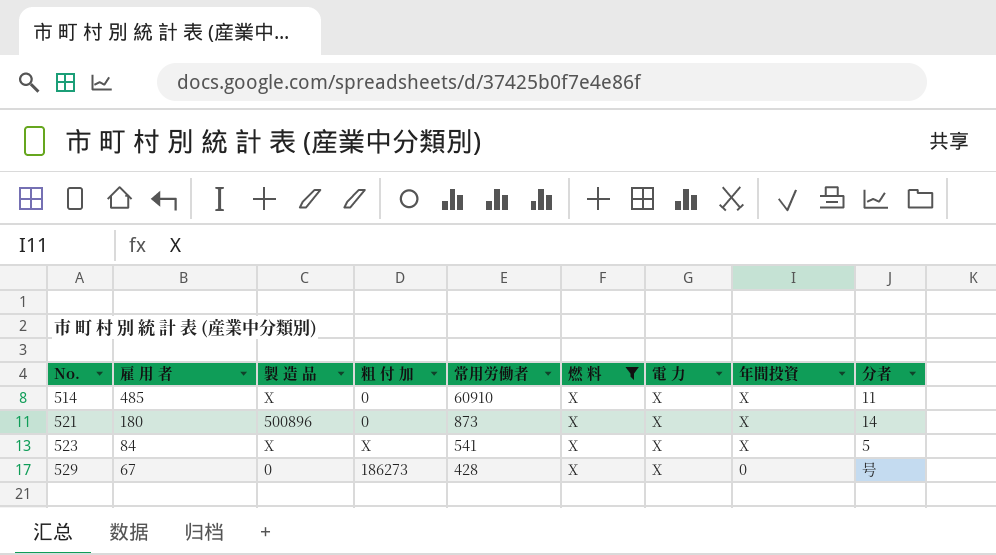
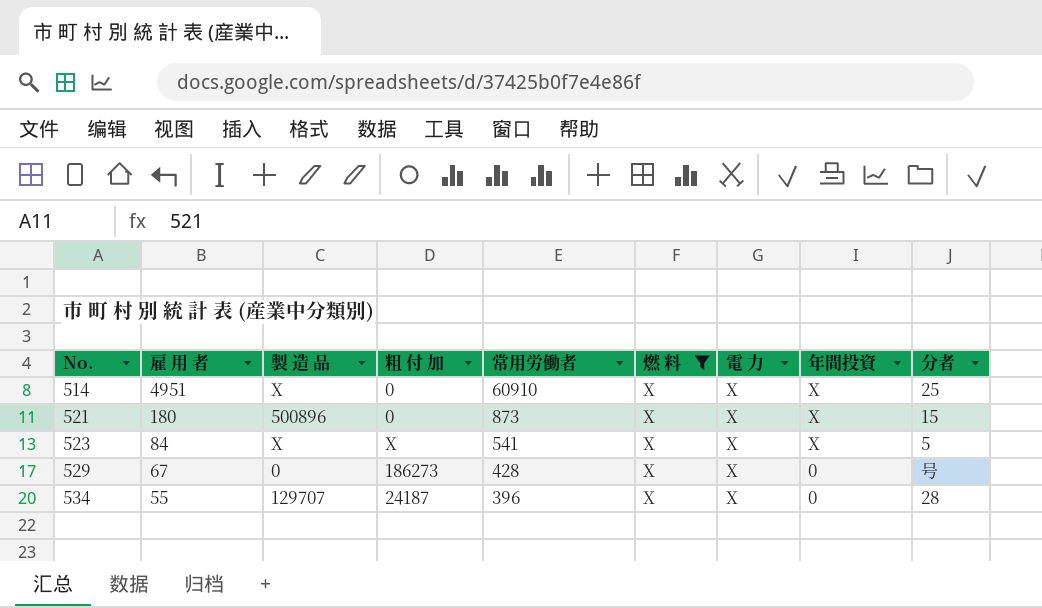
514 | 雇 用 者: 485 -> 4951
514 | 分者: 11 -> 25
521 | 分者: 14 -> 15
row 534: none -> 55 | 129707 | 24187 | 396 | X | X | 0 | 28

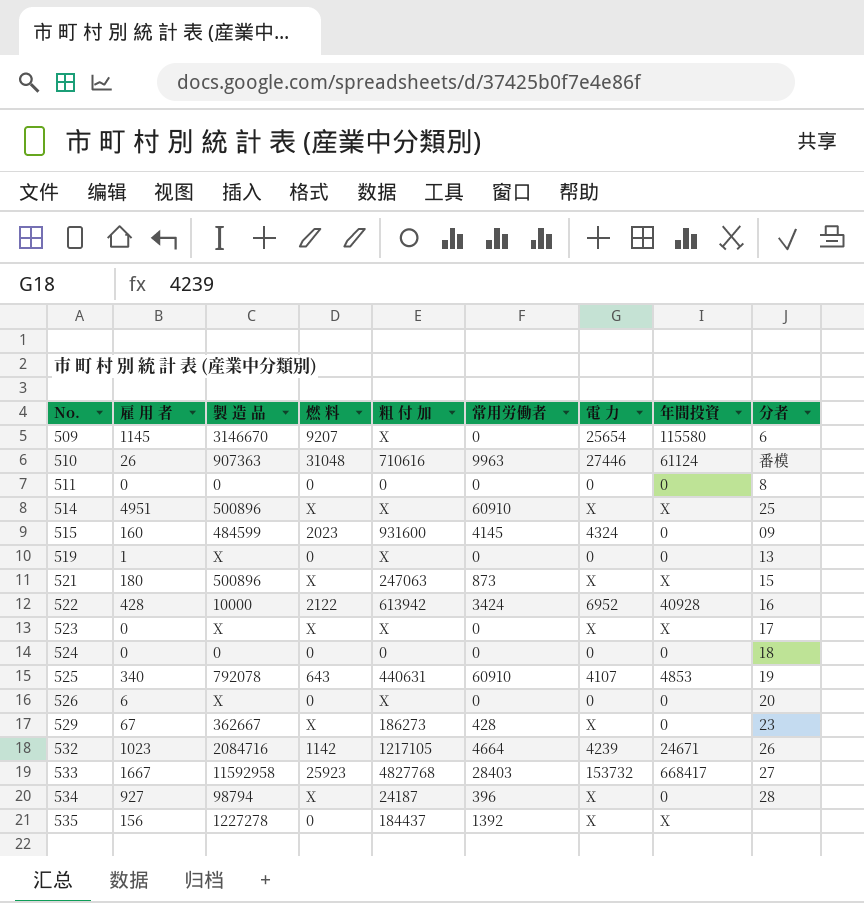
filter: 燃 料 = X -> none
column 燃 料 | position: 6 -> 4
514 | 製 造 品: X -> 500896
514 | 粗 付 加: 0 -> X
521 | 粗 付 加: 0 -> 247063
523 | 雇 用 者: 84 -> 0
523 | 常用労働者: 541 -> 0
523 | 分者: 5 -> 17
529 | 製 造 品: 0 -> 362667
529 | 分者: 号 -> 23
534 | 雇 用 者: 55 -> 927
534 | 製 造 品: 129707 -> 98794

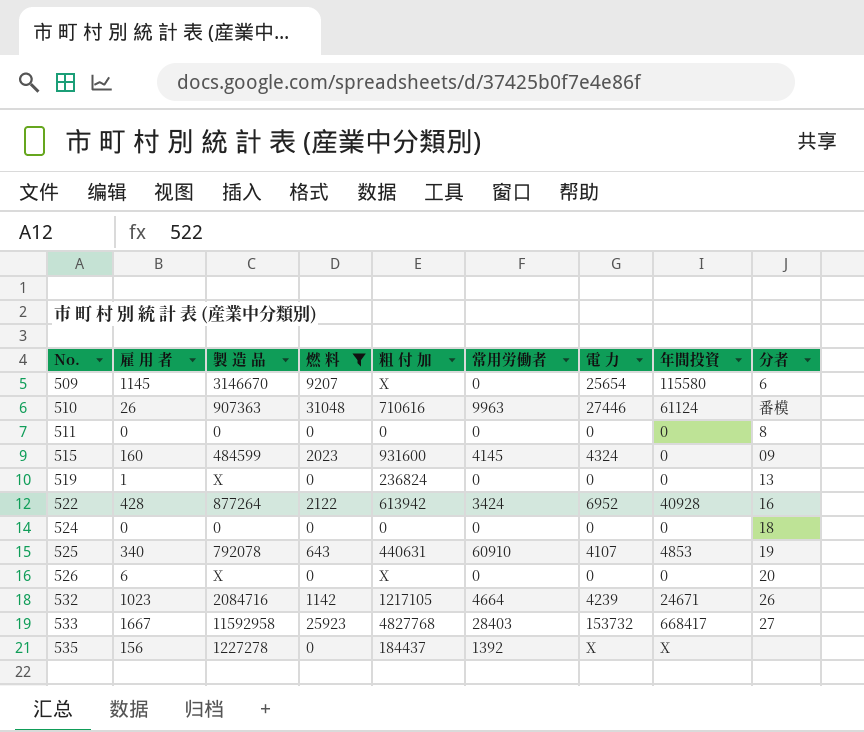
filter: none -> 燃 料 != X
519 | 粗 付 加: X -> 236824
522 | 製 造 品: 10000 -> 877264

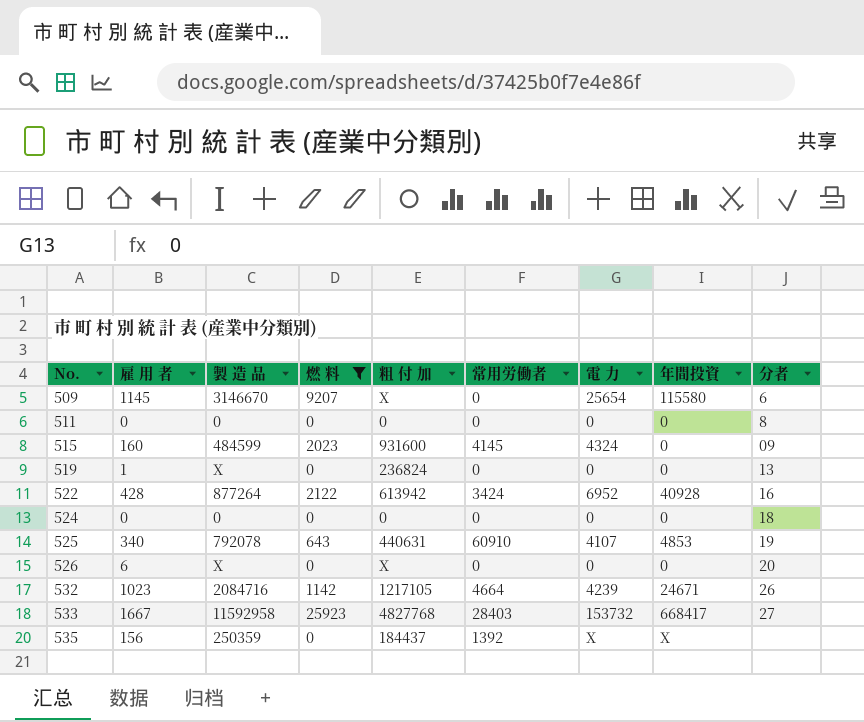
row 510: 26 | 907363 | 31048 | 710616 | 9963 | 27446 | 61124 | 番模 -> none
535 | 製 造 品: 1227278 -> 250359

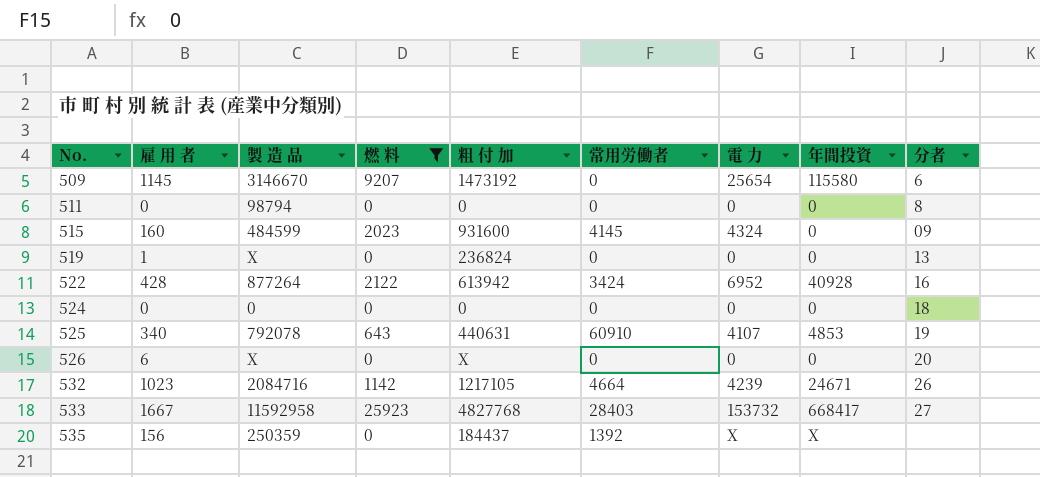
509 | 粗 付 加: X -> 1473192
511 | 製 造 品: 0 -> 98794

